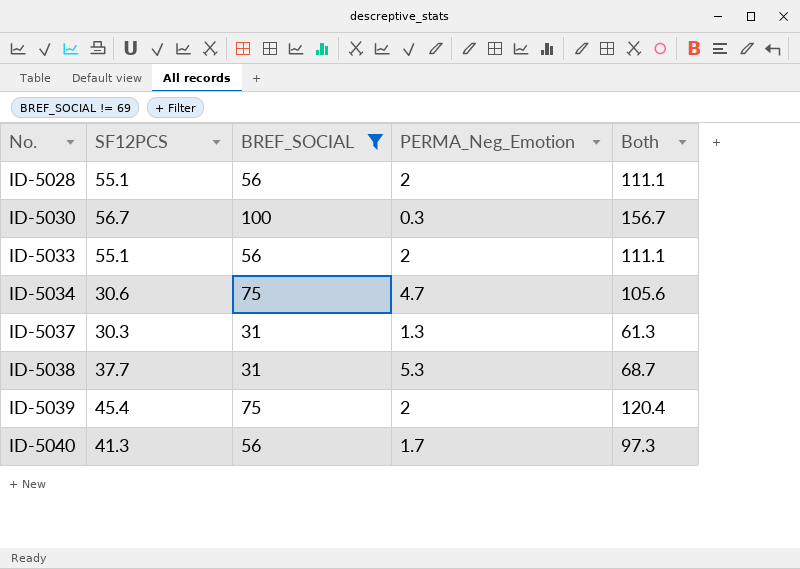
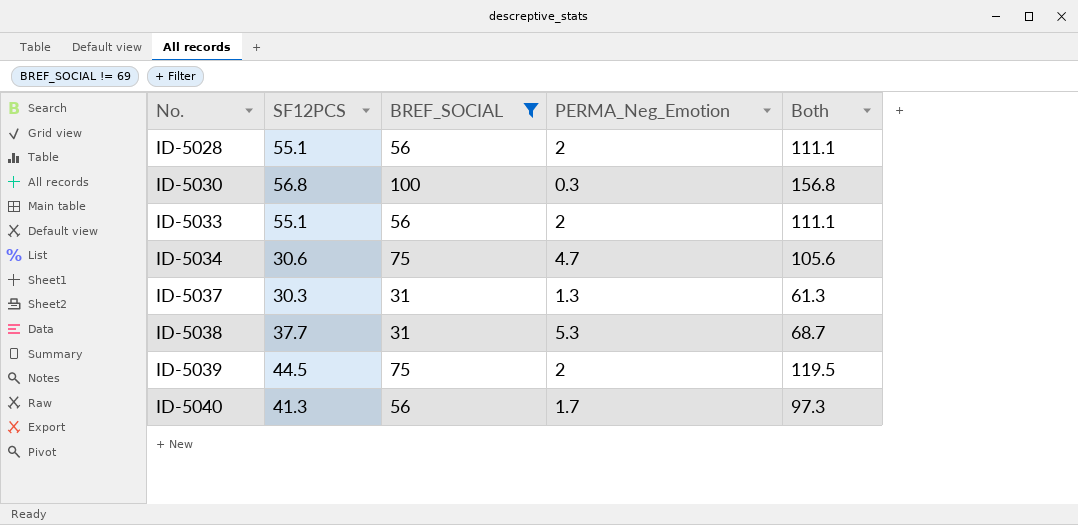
ID-5030 | SF12PCS: 56.7 -> 56.8
ID-5030 | Both: 156.7 -> 156.8
ID-5039 | SF12PCS: 45.4 -> 44.5
ID-5039 | Both: 120.4 -> 119.5

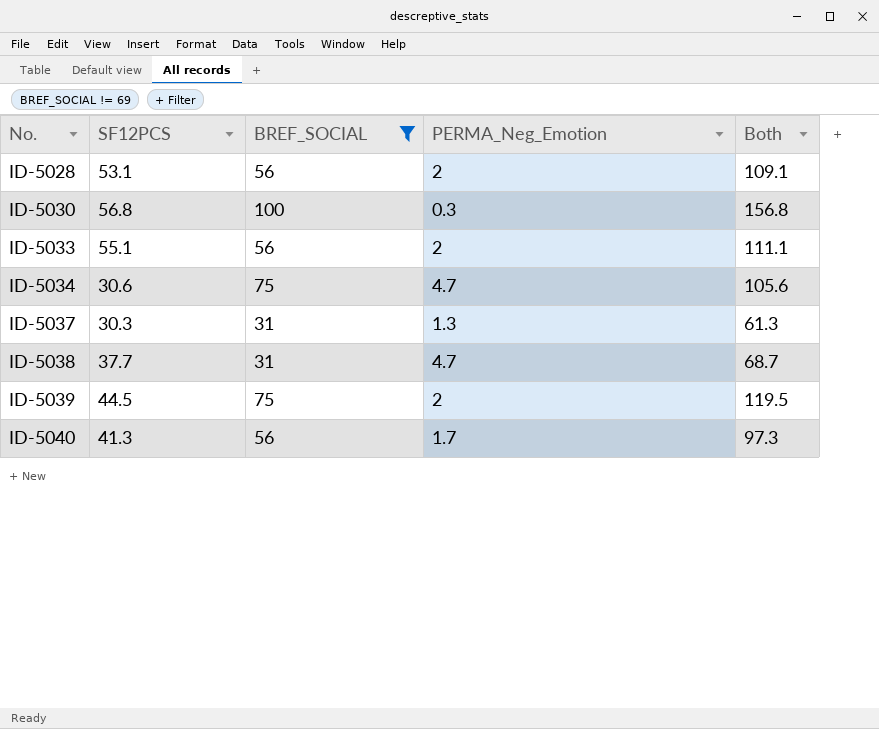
ID-5028 | SF12PCS: 55.1 -> 53.1
ID-5028 | Both: 111.1 -> 109.1
ID-5038 | PERMA_Neg_Emotion: 5.3 -> 4.7

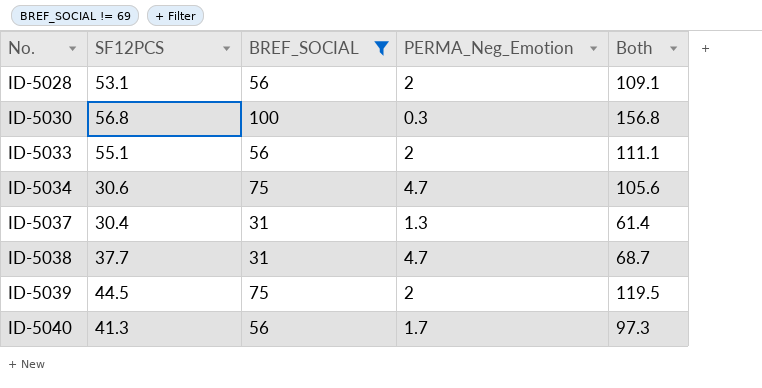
ID-5037 | SF12PCS: 30.3 -> 30.4
ID-5037 | Both: 61.3 -> 61.4

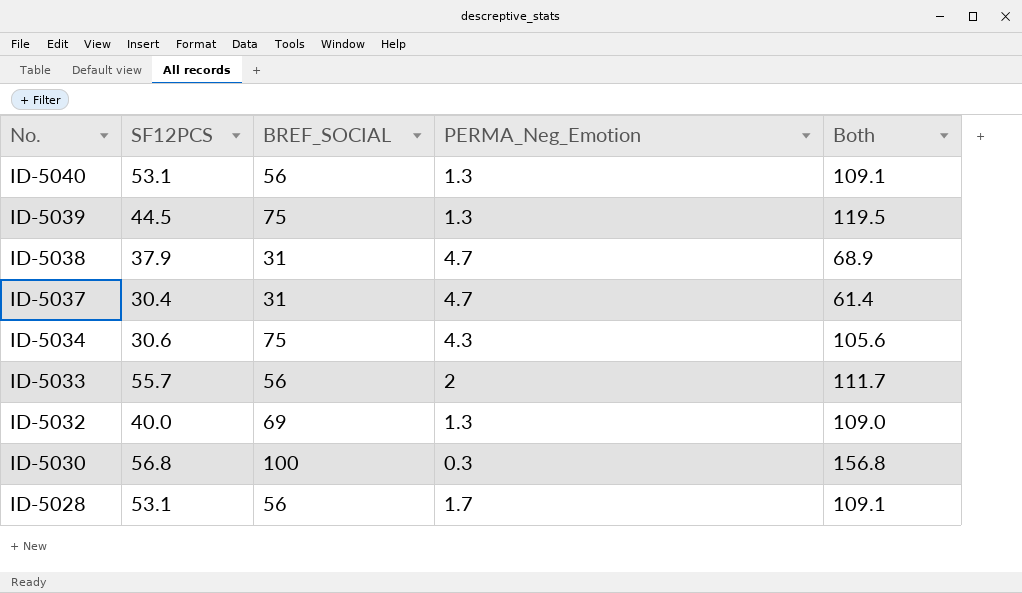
filter: BREF_SOCIAL != 69 -> none
row order: No. ascending -> No. descending
ID-5040 | SF12PCS: 41.3 -> 53.1
ID-5040 | PERMA_Neg_Emotion: 1.7 -> 1.3
ID-5040 | Both: 97.3 -> 109.1
ID-5039 | PERMA_Neg_Emotion: 2 -> 1.3
ID-5038 | SF12PCS: 37.7 -> 37.9
ID-5038 | Both: 68.7 -> 68.9
ID-5037 | PERMA_Neg_Emotion: 1.3 -> 4.7
ID-5034 | PERMA_Neg_Emotion: 4.7 -> 4.3
ID-5033 | SF12PCS: 55.1 -> 55.7
ID-5033 | Both: 111.1 -> 111.7
ID-5028 | PERMA_Neg_Emotion: 2 -> 1.7

